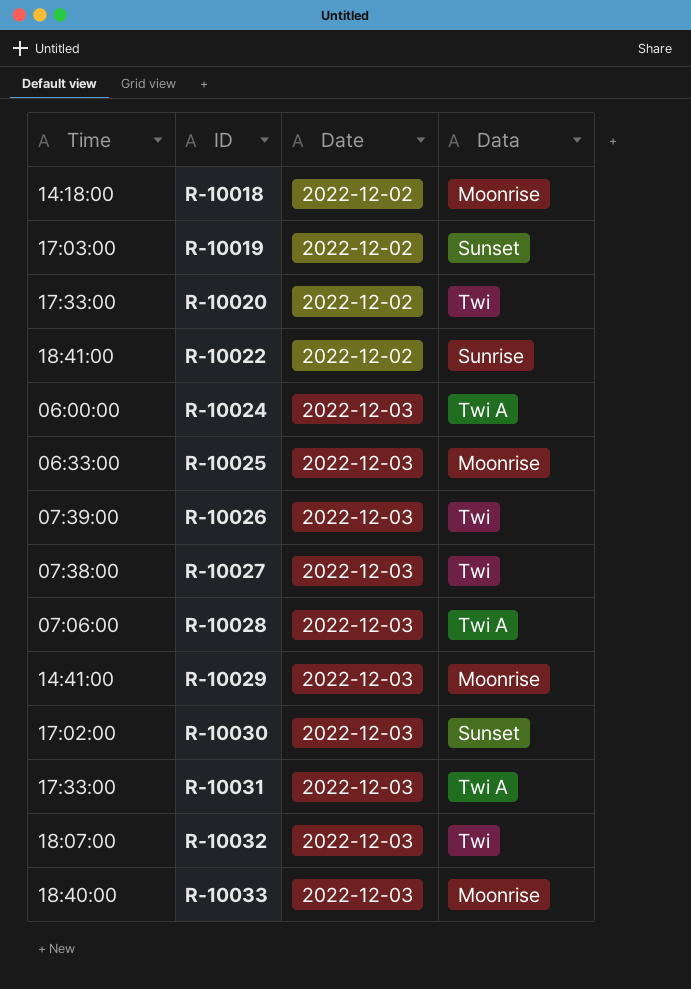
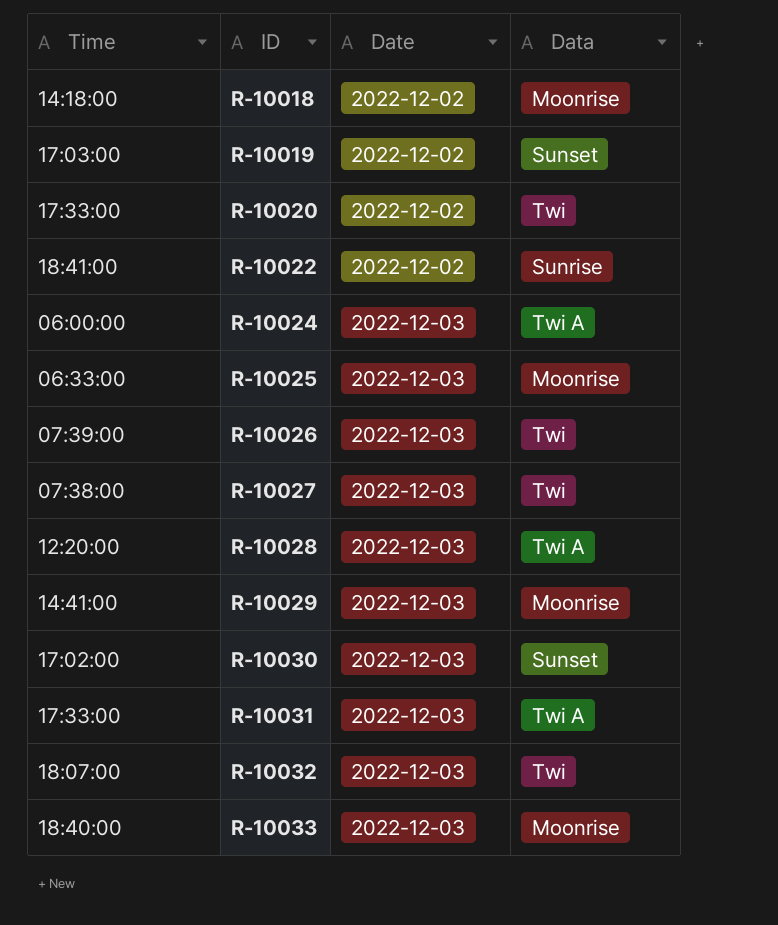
R-10028 | Time: 07:06:00 -> 12:20:00

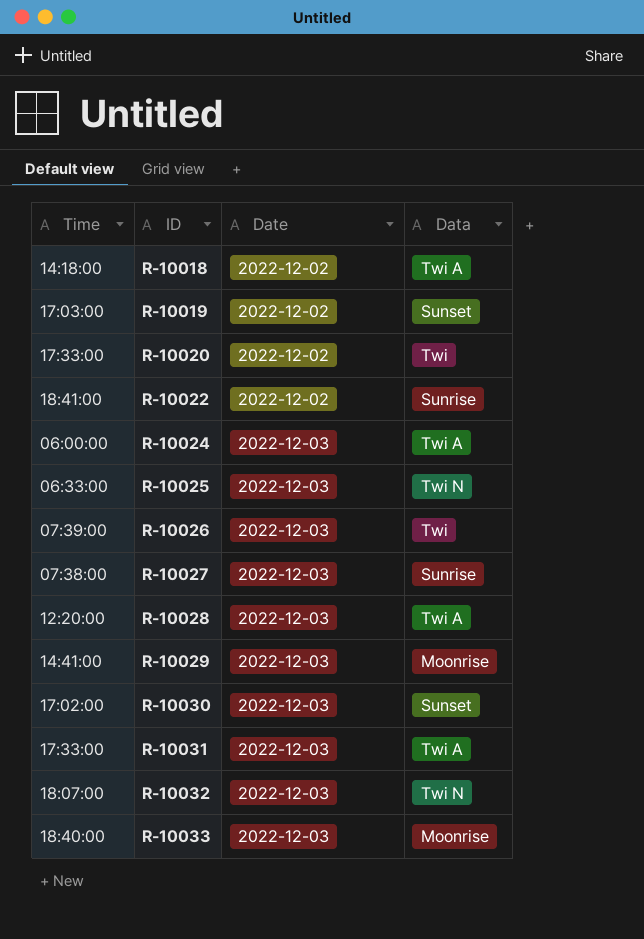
R-10018 | Data: Moonrise -> Twi A
R-10025 | Data: Moonrise -> Twi N
R-10027 | Data: Twi -> Sunrise
R-10032 | Data: Twi -> Twi N

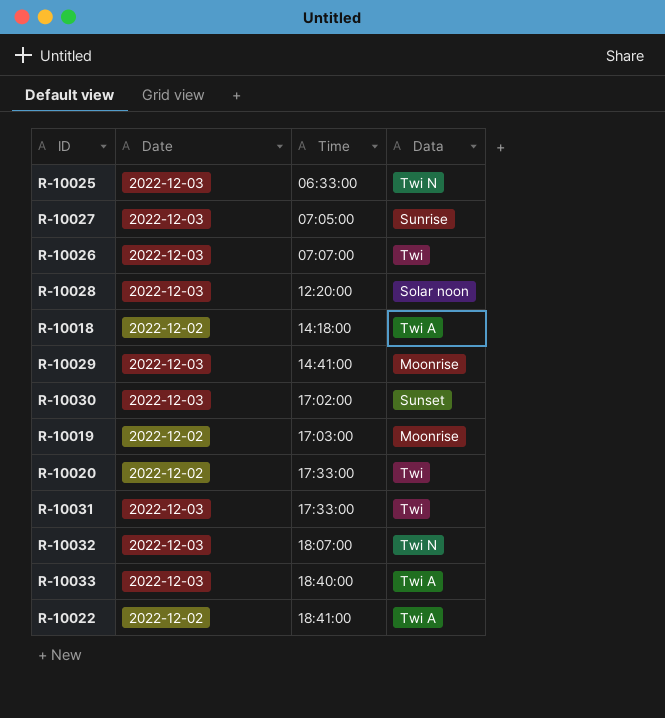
row order: ID ascending -> Time ascending
column Time | position: 1 -> 3
row R-10024: 06:00:00 | 2022-12-03 | Twi A -> none
R-10027 | Time: 07:38:00 -> 07:05:00
R-10026 | Time: 07:39:00 -> 07:07:00
R-10028 | Data: Twi A -> Solar noon
R-10019 | Data: Sunset -> Moonrise
R-10031 | Data: Twi A -> Twi
R-10033 | Data: Moonrise -> Twi A
R-10022 | Data: Sunrise -> Twi A

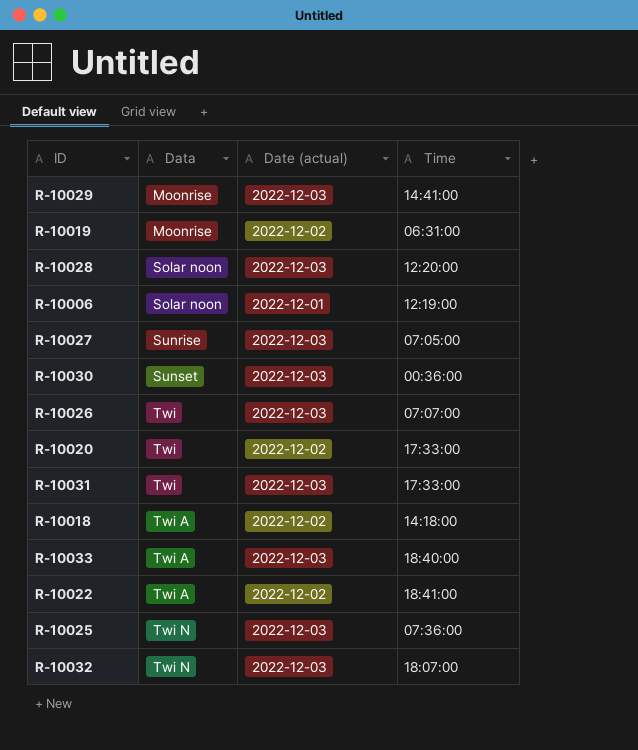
row order: Time ascending -> Data ascending
column Data | position: 4 -> 2
column name: Date -> Date (actual)
R-10019 | Time: 17:03:00 -> 06:31:00
row R-10006: none -> Solar noon | 2022-12-01 | 12:19:00
R-10030 | Time: 17:02:00 -> 00:36:00
R-10025 | Time: 06:33:00 -> 07:36:00

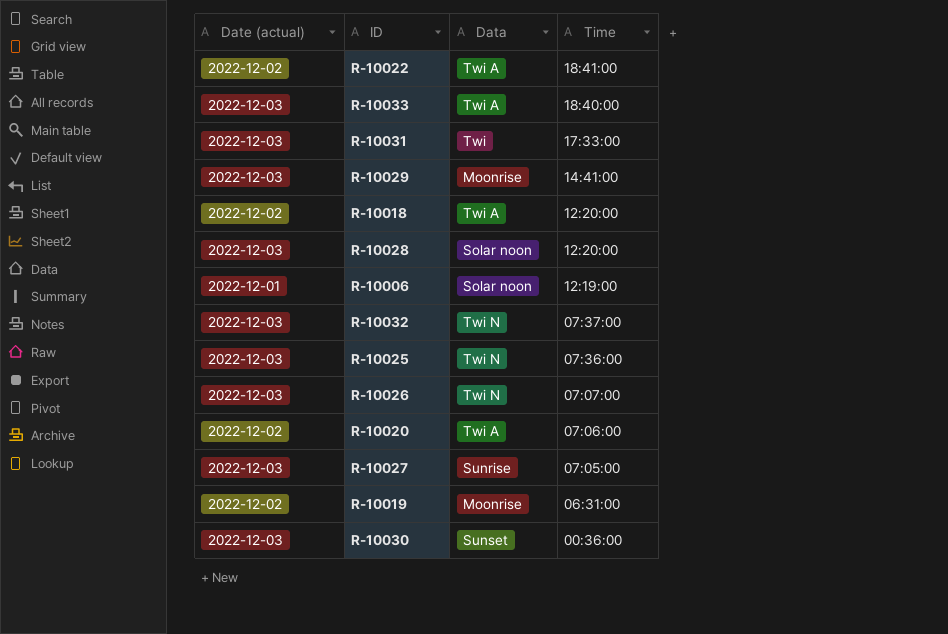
row order: Data ascending -> Time descending
column Date (actual) | position: 3 -> 1
R-10018 | Time: 14:18:00 -> 12:20:00
R-10032 | Time: 18:07:00 -> 07:37:00
R-10026 | Data: Twi -> Twi N
R-10020 | Data: Twi -> Twi A
R-10020 | Time: 17:33:00 -> 07:06:00

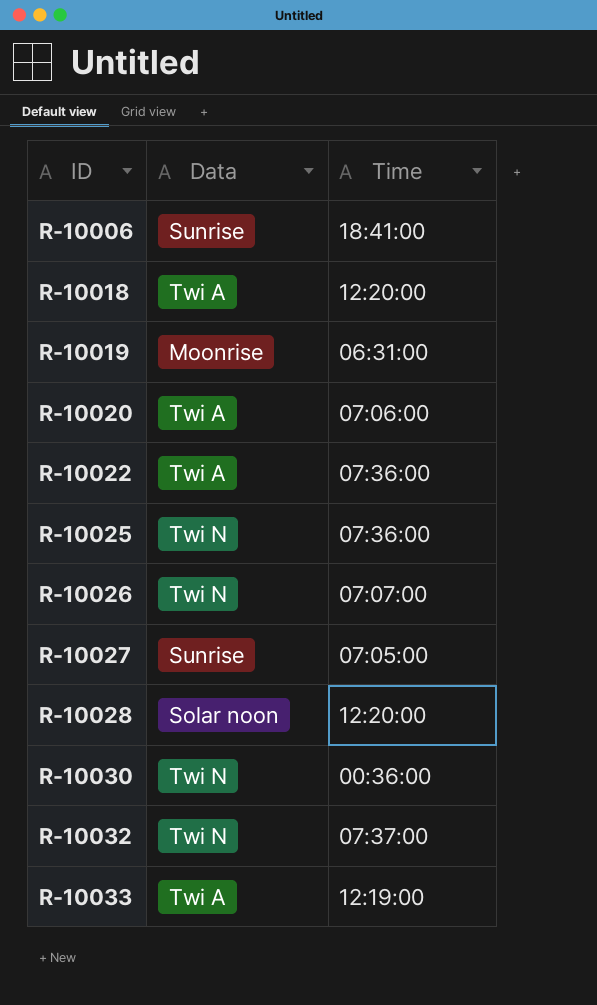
row order: Time descending -> ID ascending
column Date (actual) | position: 1 -> none
row R-10031: 2022-12-03 | Twi | 17:33:00 -> none
row R-10029: 2022-12-03 | Moonrise | 14:41:00 -> none
R-10006 | Data: Solar noon -> Sunrise
R-10006 | Time: 12:19:00 -> 18:41:00
R-10022 | Time: 18:41:00 -> 07:36:00
R-10030 | Data: Sunset -> Twi N
R-10033 | Time: 18:40:00 -> 12:19:00

